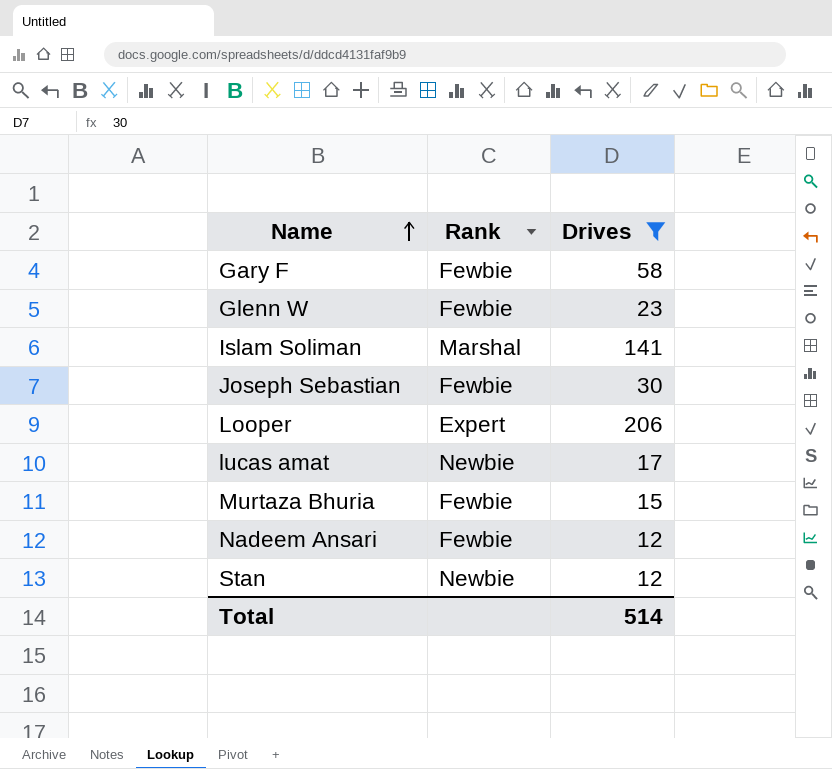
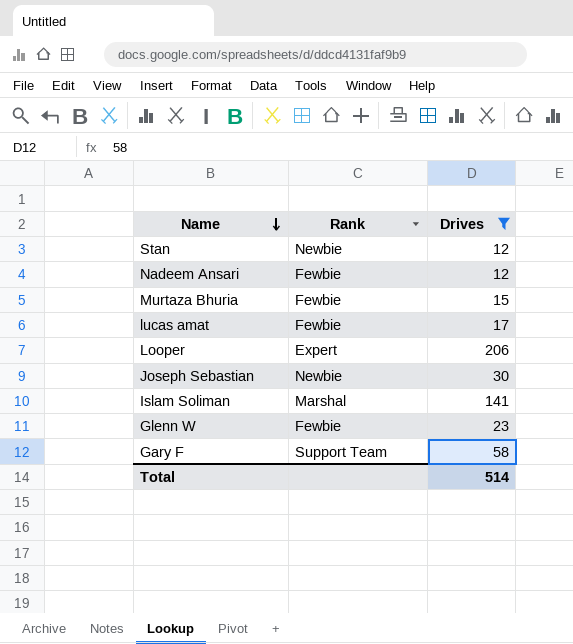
row order: Name ascending -> Name descending
lucas amat | Rank: Newbie -> Fewbie
Joseph Sebastian | Rank: Fewbie -> Newbie
Gary F | Rank: Fewbie -> Support Team

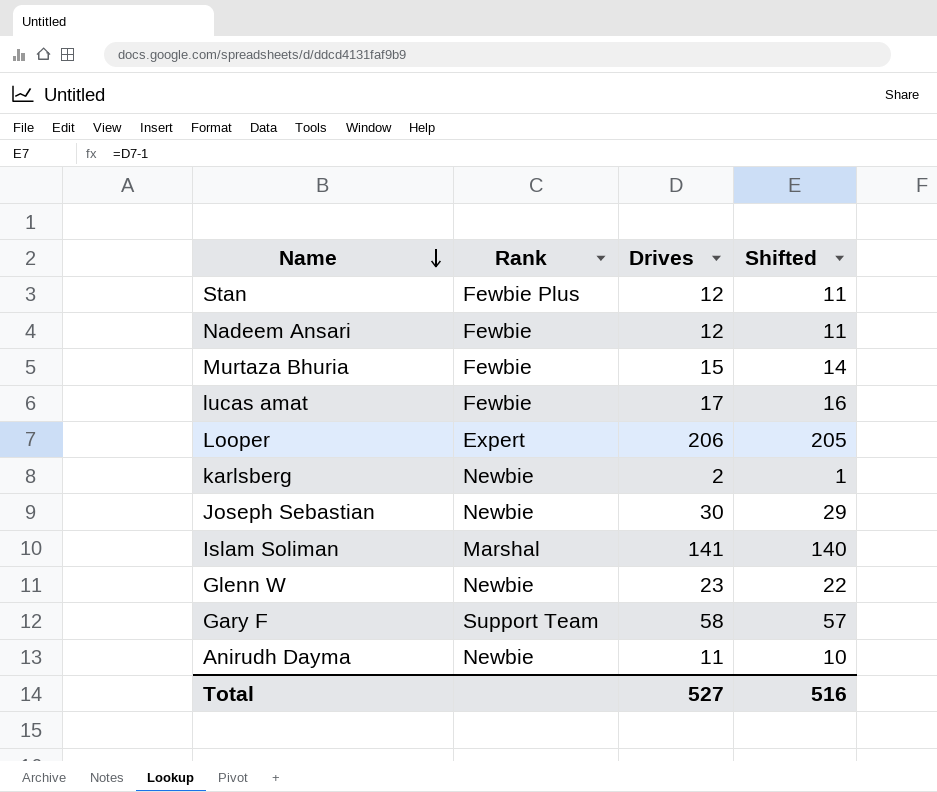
filter: Drives >= 12 -> none
column Shifted | formula: none -> [Drives] - 1
Stan | Rank: Newbie -> Fewbie Plus
Glenn W | Rank: Fewbie -> Newbie
Total | Drives: 514 -> 527

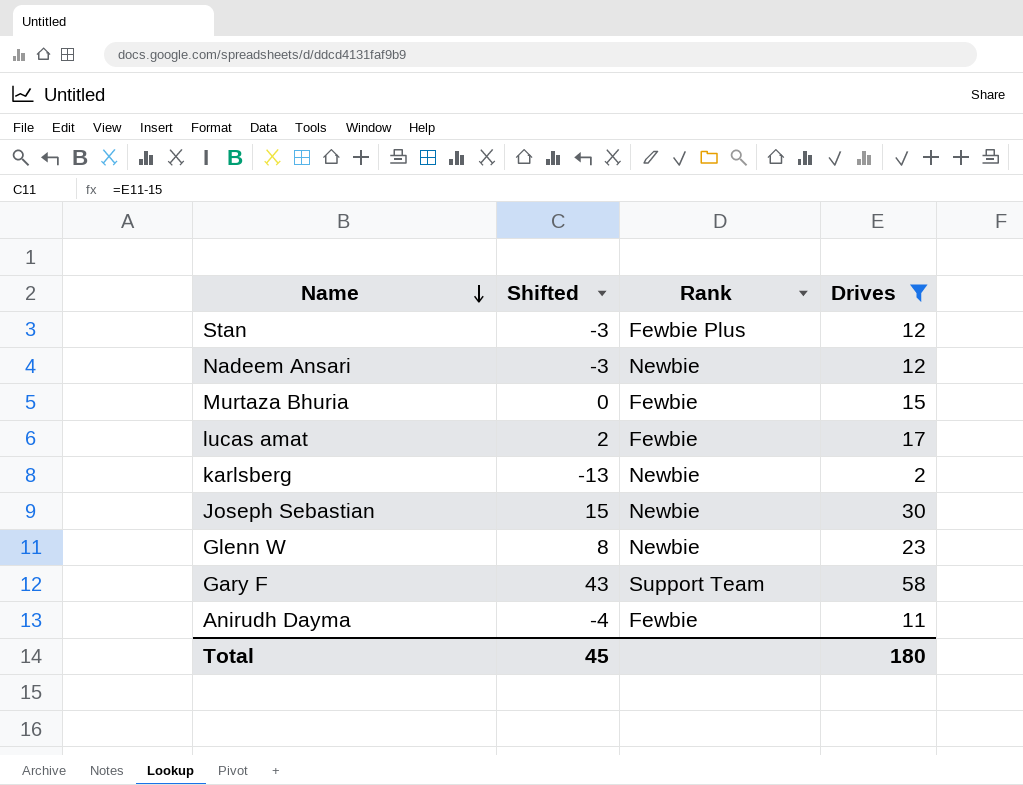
filter: none -> Drives <= 58
column Shifted | formula: [Drives] - 1 -> [Drives] - 15
column Shifted | position: 4 -> 2
Nadeem Ansari | Rank: Fewbie -> Newbie
Anirudh Dayma | Rank: Newbie -> Fewbie
Total | Shifted: 516 -> 45
Total | Drives: 527 -> 180

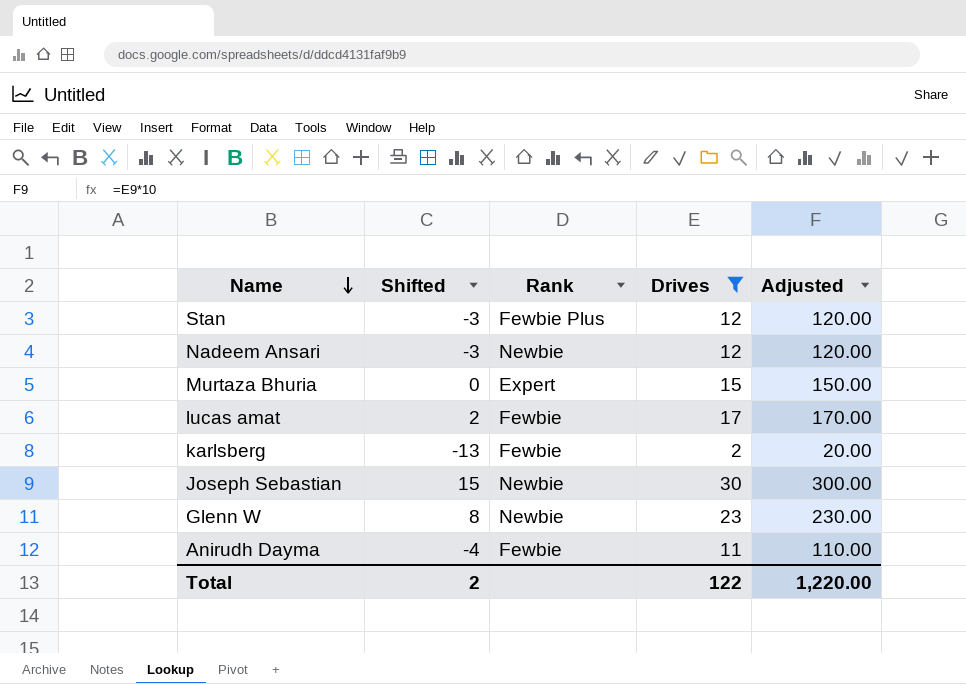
column Adjusted | formula: none -> [Drives] * 10
row Gary F: 43 | Support Team | 58 -> none
Murtaza Bhuria | Rank: Fewbie -> Expert
karlsberg | Rank: Newbie -> Fewbie
Total | Shifted: 45 -> 2
Total | Drives: 180 -> 122

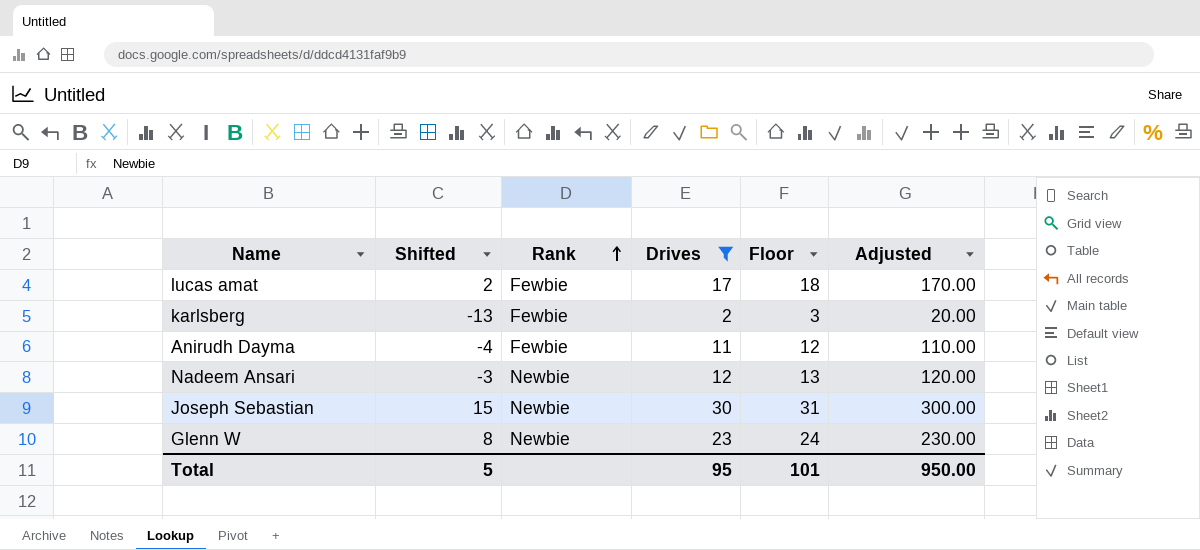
row order: Name descending -> Rank ascending
column Floor | formula: none -> [Drives] + 1
row Stan: -3 | Fewbie Plus | 12 | 120.00 -> none
row Murtaza Bhuria: 0 | Expert | 15 | 150.00 -> none
Total | Shifted: 2 -> 5
Total | Drives: 122 -> 95
Total | Adjusted: 1,220.00 -> 950.00

